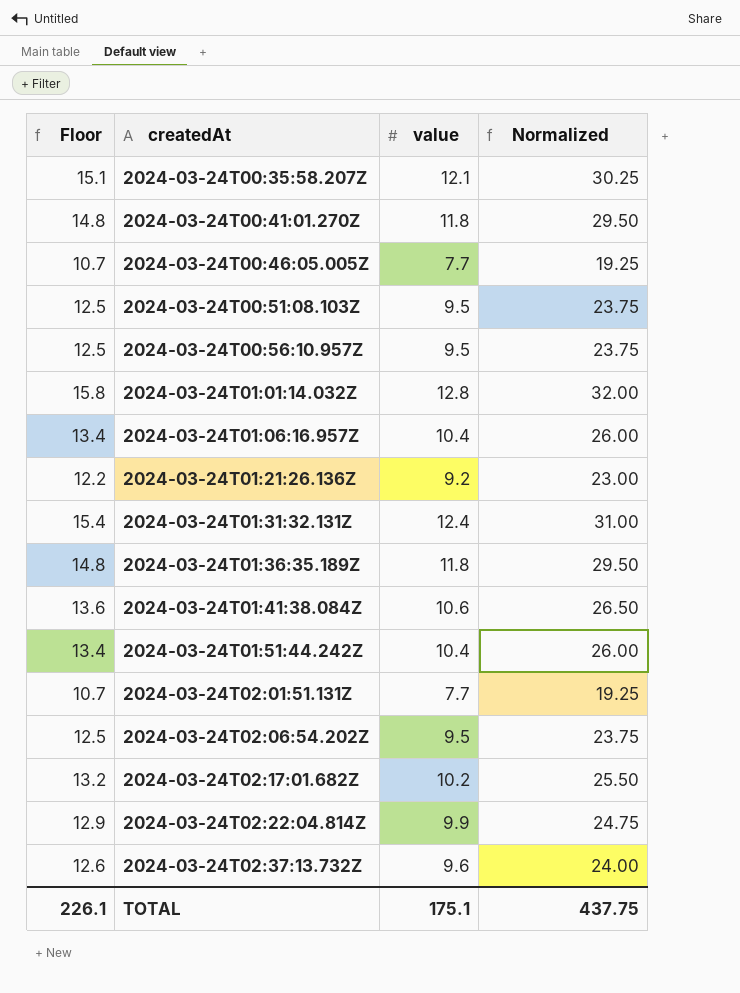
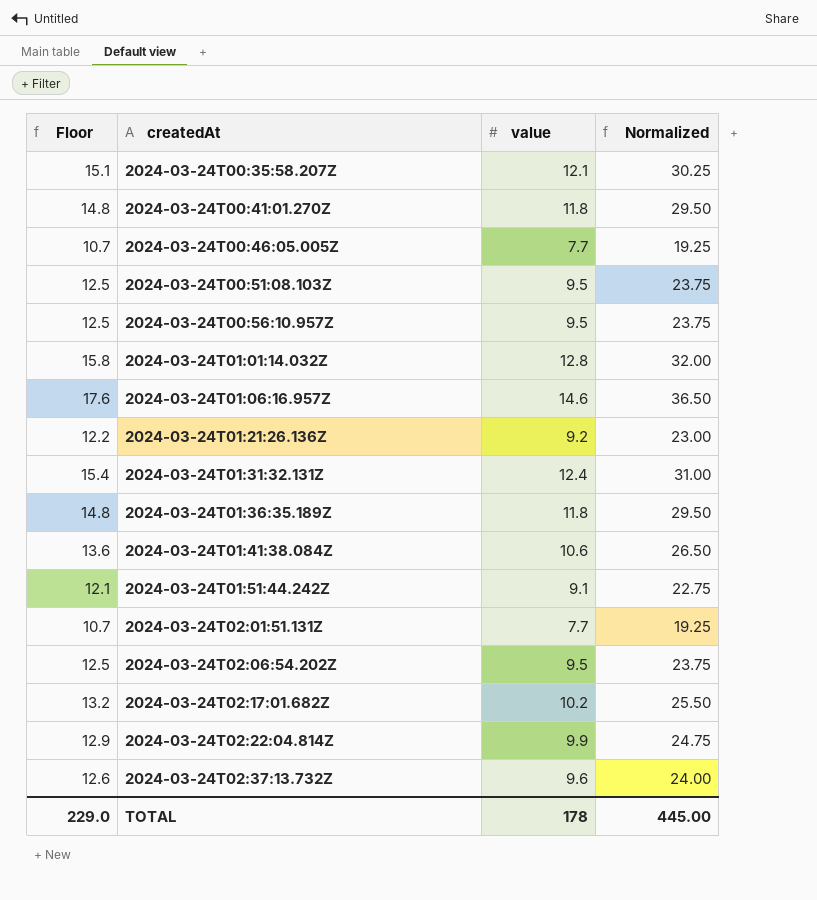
2024-03-24T01:06:16.957Z | Floor: 13.4 -> 17.6
2024-03-24T01:06:16.957Z | value: 10.4 -> 14.6
2024-03-24T01:06:16.957Z | Normalized: 26.00 -> 36.50
2024-03-24T01:51:44.242Z | Floor: 13.4 -> 12.1
2024-03-24T01:51:44.242Z | value: 10.4 -> 9.1
2024-03-24T01:51:44.242Z | Normalized: 26.00 -> 22.75
TOTAL | Floor: 226.1 -> 229.0
TOTAL | value: 175.1 -> 178
TOTAL | Normalized: 437.75 -> 445.00

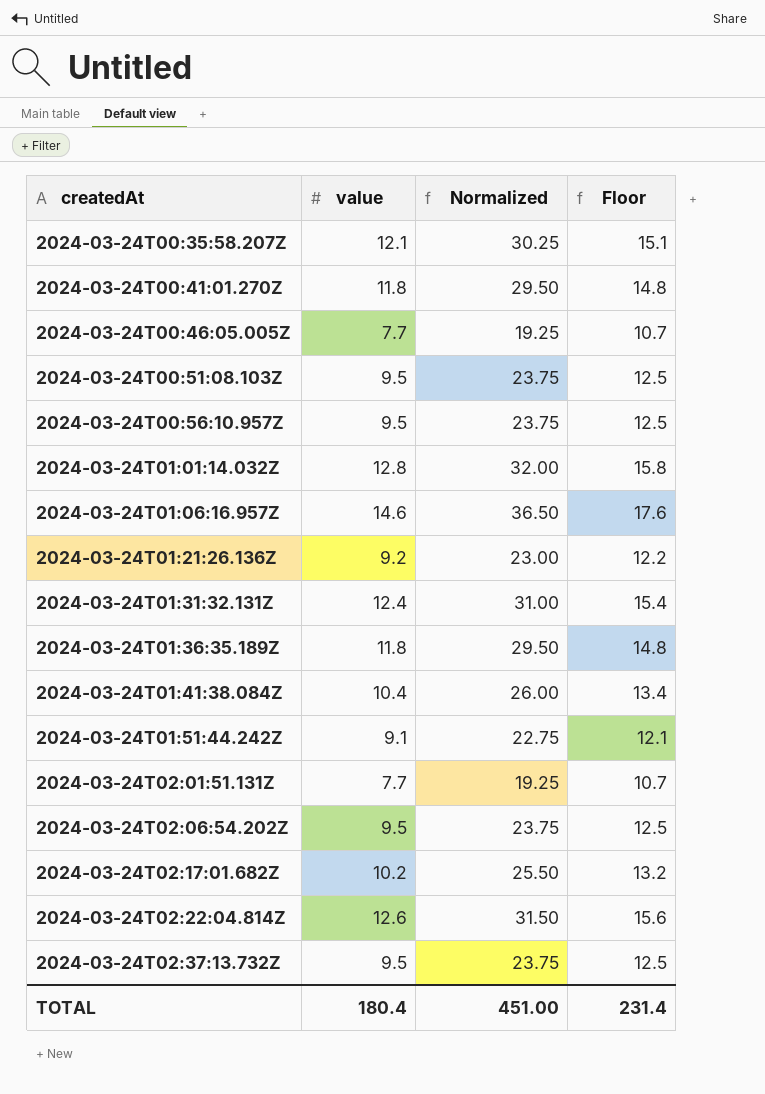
column Floor | position: 1 -> 4
2024-03-24T01:41:38.084Z | value: 10.6 -> 10.4
2024-03-24T01:41:38.084Z | Normalized: 26.50 -> 26.00
2024-03-24T01:41:38.084Z | Floor: 13.6 -> 13.4
2024-03-24T02:22:04.814Z | value: 9.9 -> 12.6
2024-03-24T02:22:04.814Z | Normalized: 24.75 -> 31.50
2024-03-24T02:22:04.814Z | Floor: 12.9 -> 15.6
2024-03-24T02:37:13.732Z | value: 9.6 -> 9.5
2024-03-24T02:37:13.732Z | Normalized: 24.00 -> 23.75
2024-03-24T02:37:13.732Z | Floor: 12.6 -> 12.5
TOTAL | value: 178 -> 180.4
TOTAL | Normalized: 445.00 -> 451.00
TOTAL | Floor: 229.0 -> 231.4

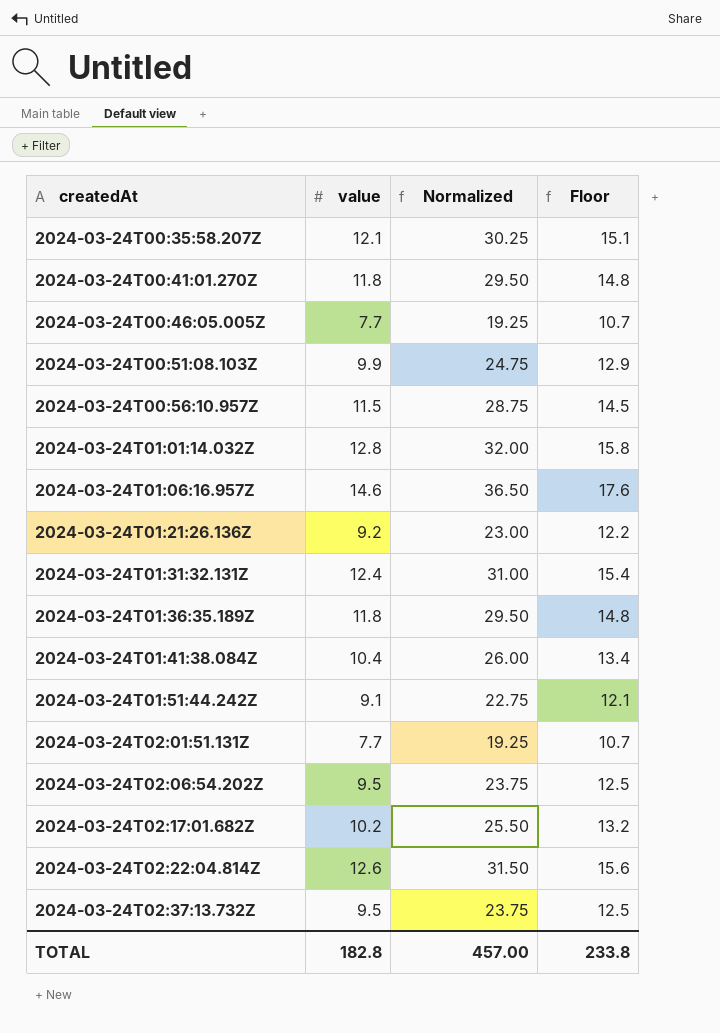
2024-03-24T00:51:08.103Z | value: 9.5 -> 9.9
2024-03-24T00:51:08.103Z | Normalized: 23.75 -> 24.75
2024-03-24T00:51:08.103Z | Floor: 12.5 -> 12.9
2024-03-24T00:56:10.957Z | value: 9.5 -> 11.5
2024-03-24T00:56:10.957Z | Normalized: 23.75 -> 28.75
2024-03-24T00:56:10.957Z | Floor: 12.5 -> 14.5
TOTAL | value: 180.4 -> 182.8
TOTAL | Normalized: 451.00 -> 457.00
TOTAL | Floor: 231.4 -> 233.8

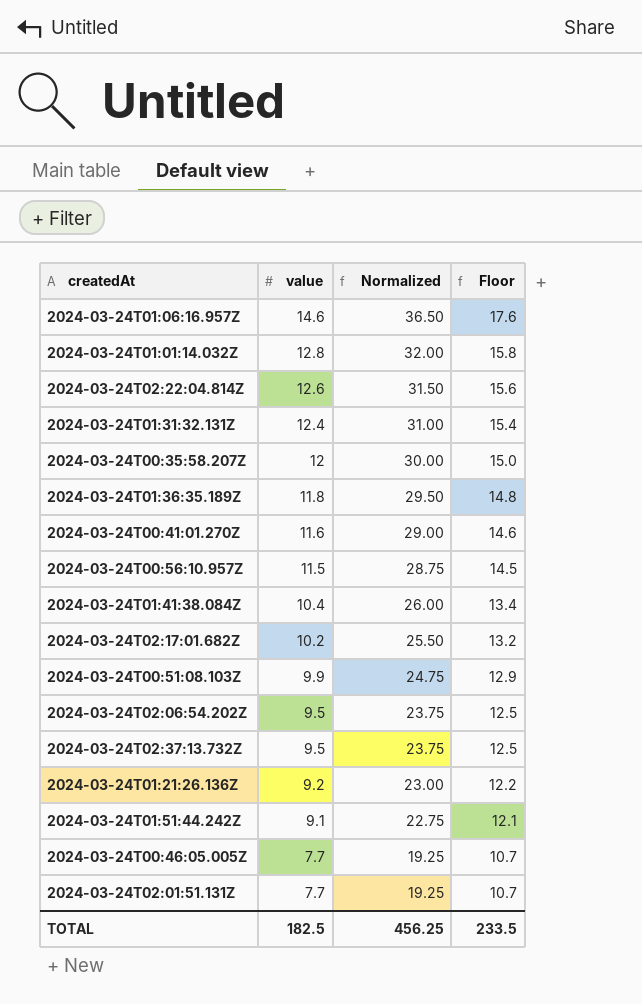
row order: createdAt ascending -> value descending
2024-03-24T00:35:58.207Z | value: 12.1 -> 12
2024-03-24T00:35:58.207Z | Normalized: 30.25 -> 30.00
2024-03-24T00:35:58.207Z | Floor: 15.1 -> 15.0
2024-03-24T00:41:01.270Z | value: 11.8 -> 11.6
2024-03-24T00:41:01.270Z | Normalized: 29.50 -> 29.00
2024-03-24T00:41:01.270Z | Floor: 14.8 -> 14.6
TOTAL | value: 182.8 -> 182.5
TOTAL | Normalized: 457.00 -> 456.25
TOTAL | Floor: 233.8 -> 233.5

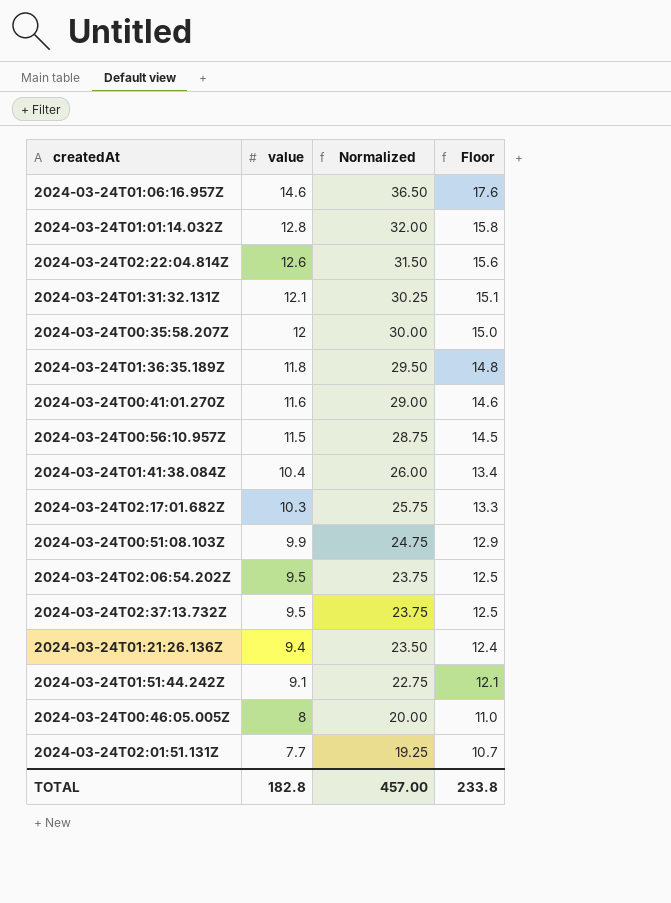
2024-03-24T01:31:32.131Z | value: 12.4 -> 12.1
2024-03-24T01:31:32.131Z | Normalized: 31.00 -> 30.25
2024-03-24T01:31:32.131Z | Floor: 15.4 -> 15.1
2024-03-24T02:17:01.682Z | value: 10.2 -> 10.3
2024-03-24T02:17:01.682Z | Normalized: 25.50 -> 25.75
2024-03-24T02:17:01.682Z | Floor: 13.2 -> 13.3
2024-03-24T01:21:26.136Z | value: 9.2 -> 9.4
2024-03-24T01:21:26.136Z | Normalized: 23.00 -> 23.50
2024-03-24T01:21:26.136Z | Floor: 12.2 -> 12.4
2024-03-24T00:46:05.005Z | value: 7.7 -> 8
2024-03-24T00:46:05.005Z | Normalized: 19.25 -> 20.00
2024-03-24T00:46:05.005Z | Floor: 10.7 -> 11.0
TOTAL | value: 182.5 -> 182.8
TOTAL | Normalized: 456.25 -> 457.00
TOTAL | Floor: 233.5 -> 233.8

